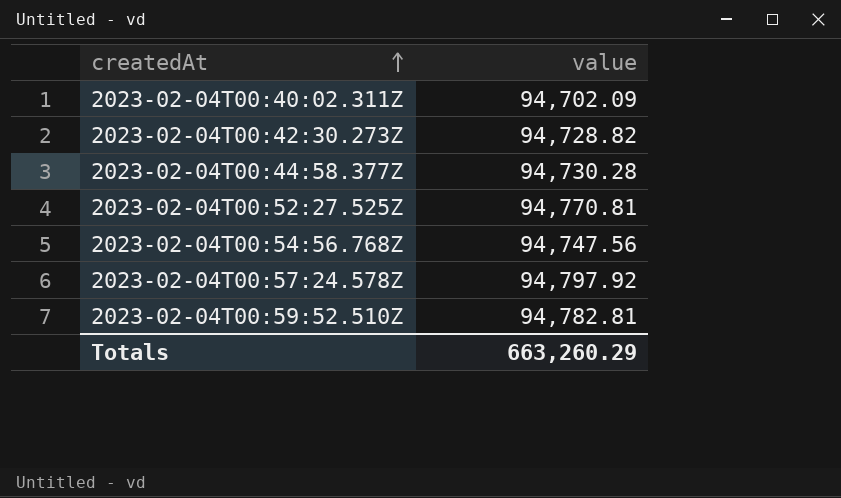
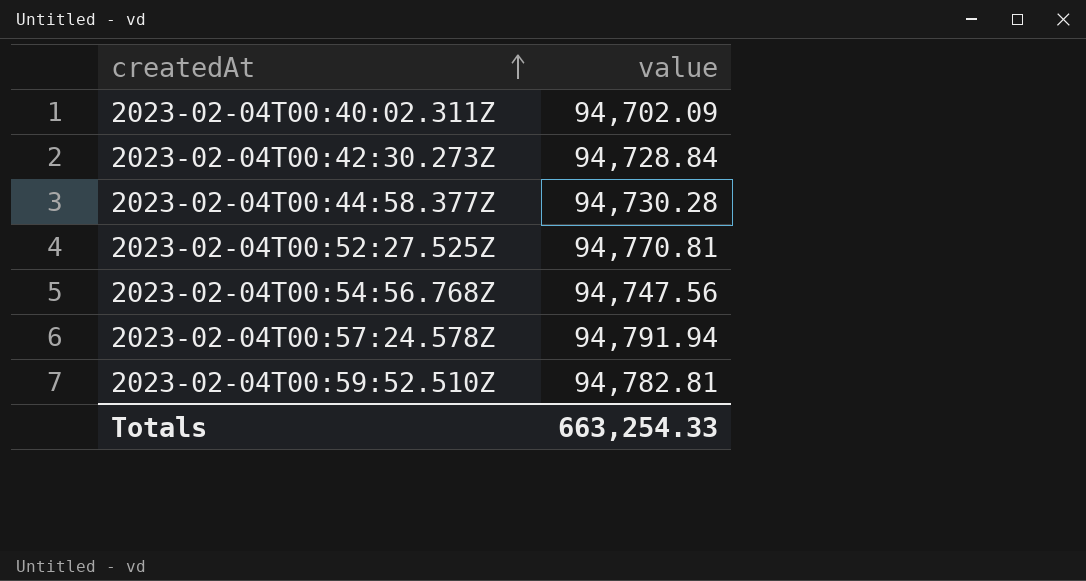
2023-02-04T00:42:30.273Z | value: 94,728.82 -> 94,728.84
2023-02-04T00:57:24.578Z | value: 94,797.92 -> 94,791.94
Totals | value: 663,260.29 -> 663,254.33

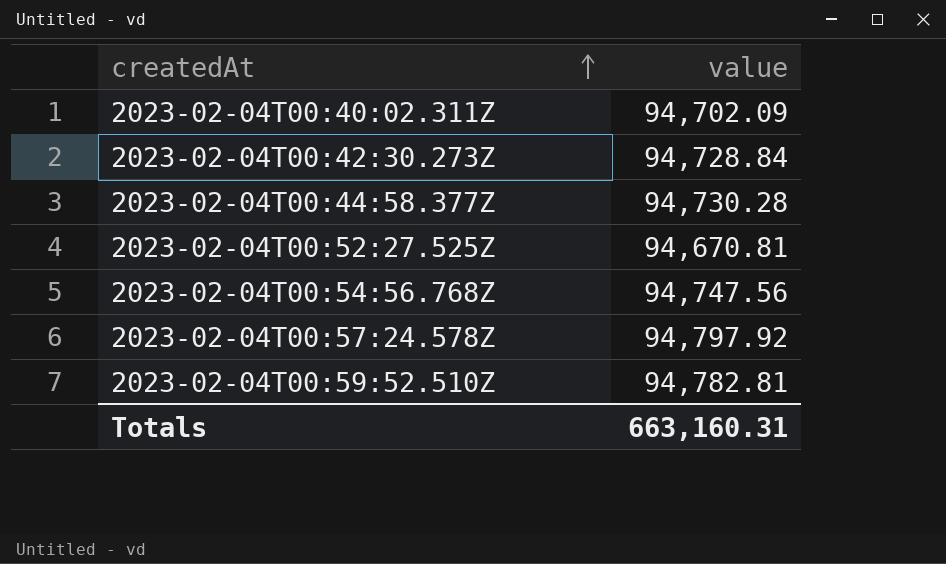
2023-02-04T00:52:27.525Z | value: 94,770.81 -> 94,670.81
2023-02-04T00:57:24.578Z | value: 94,791.94 -> 94,797.92
Totals | value: 663,254.33 -> 663,160.31

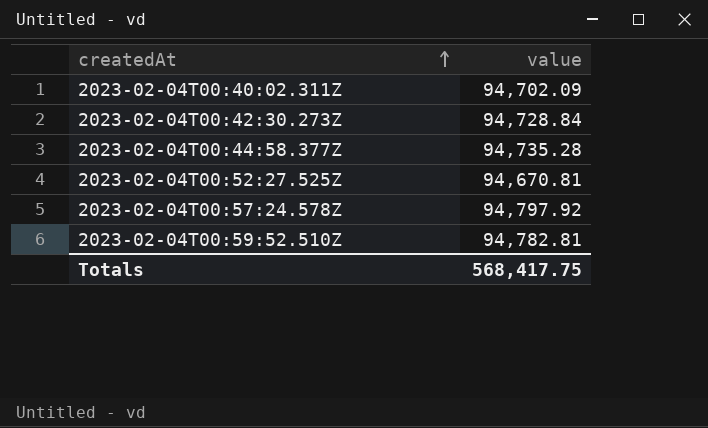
row 2023-02-04T00:54:56.768Z: 94,747.56 -> none
2023-02-04T00:44:58.377Z | value: 94,730.28 -> 94,735.28
Totals | value: 663,160.31 -> 568,417.75

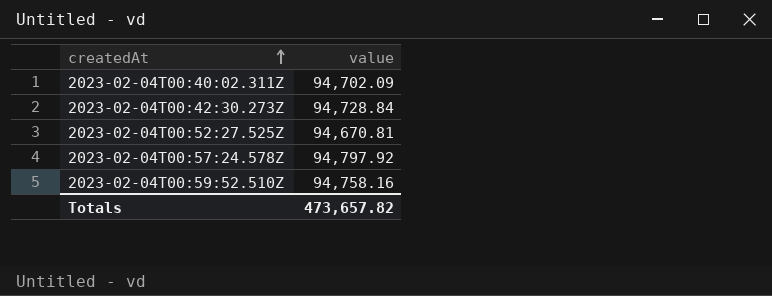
row 2023-02-04T00:44:58.377Z: 94,735.28 -> none
2023-02-04T00:59:52.510Z | value: 94,782.81 -> 94,758.16
Totals | value: 568,417.75 -> 473,657.82

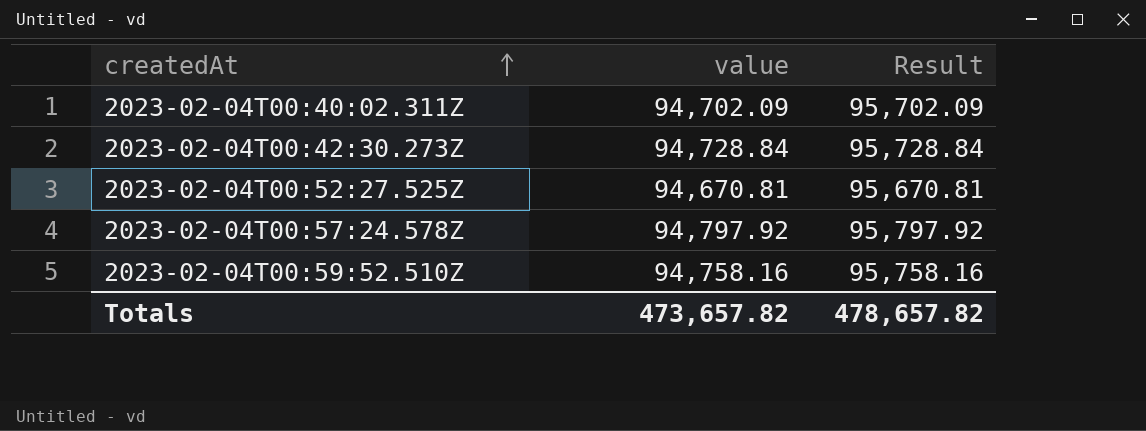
column Result | formula: none -> [value] + 1000

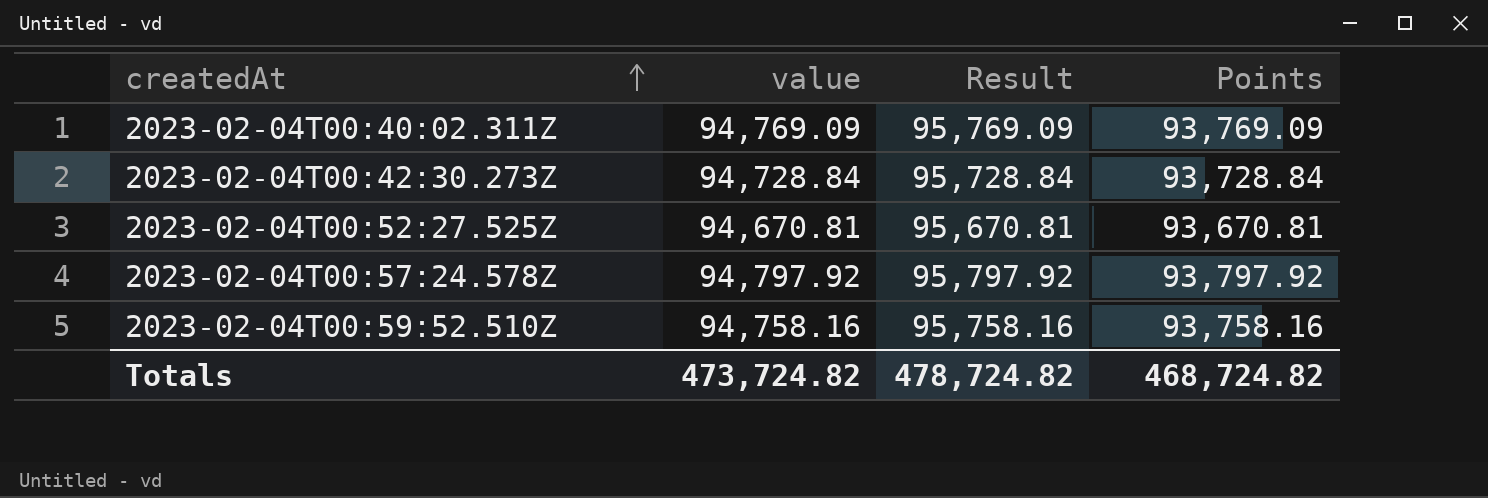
column Points | formula: none -> [value] - 1000
2023-02-04T00:40:02.311Z | value: 94,702.09 -> 94,769.09
2023-02-04T00:40:02.311Z | Result: 95,702.09 -> 95,769.09
Totals | value: 473,657.82 -> 473,724.82
Totals | Result: 478,657.82 -> 478,724.82

